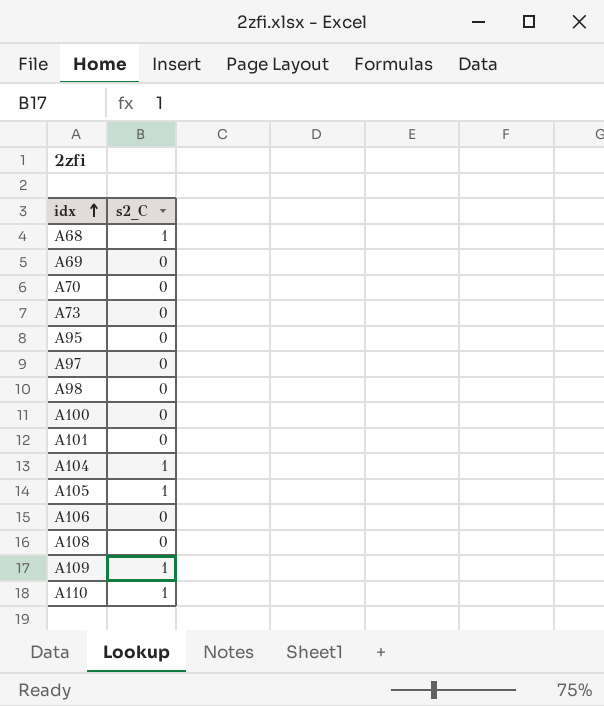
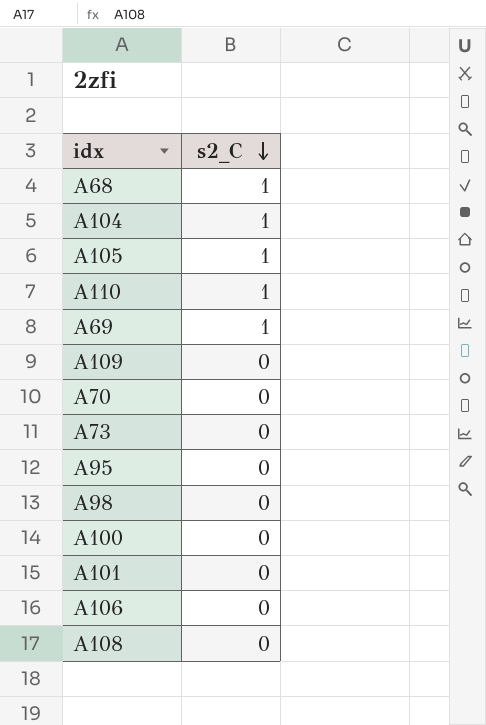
row order: idx ascending -> s2_C descending
row A97: 0 -> none
A69 | s2_C: 0 -> 1
A109 | s2_C: 1 -> 0

